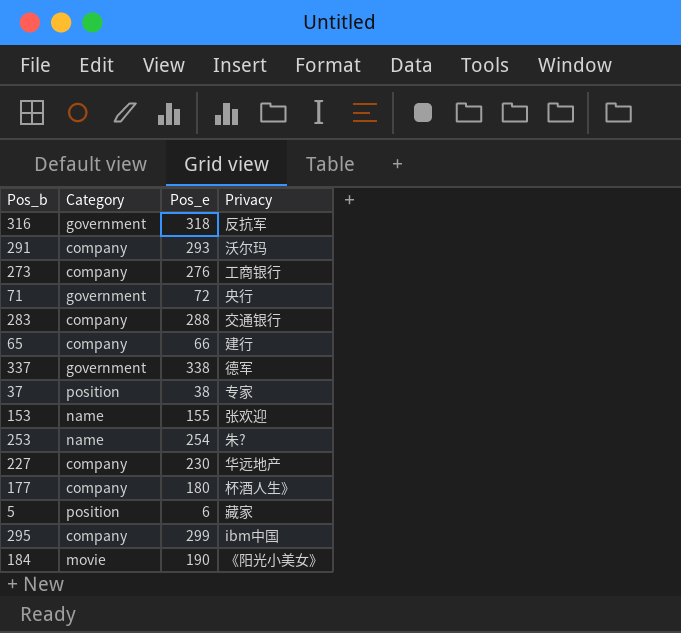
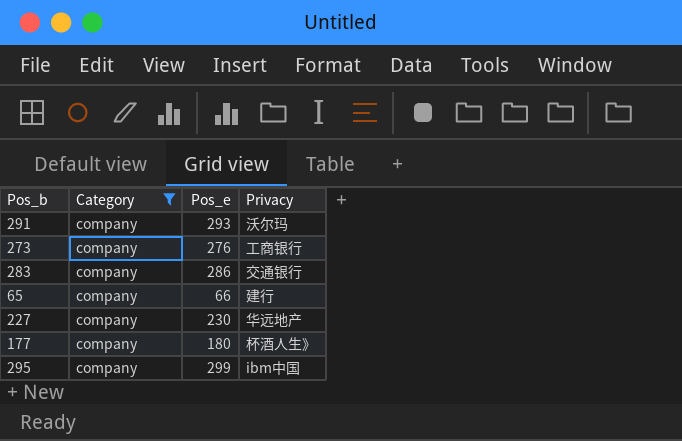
filter: none -> Category = company
283 | Pos_e: 288 -> 286

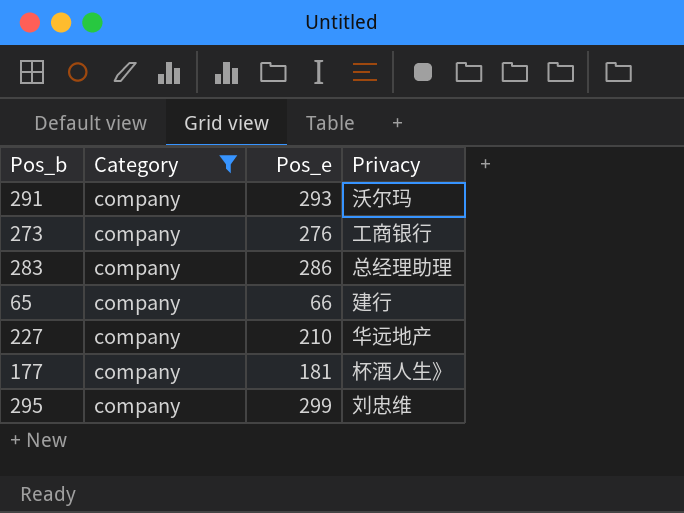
283 | Privacy: 交通银行 -> 总经理助理
227 | Pos_e: 230 -> 210
177 | Pos_e: 180 -> 181
295 | Privacy: ibm中国 -> 刘忠维

